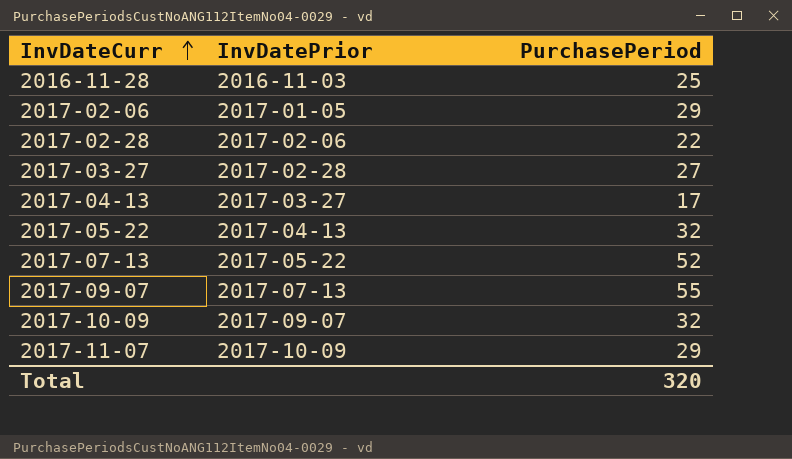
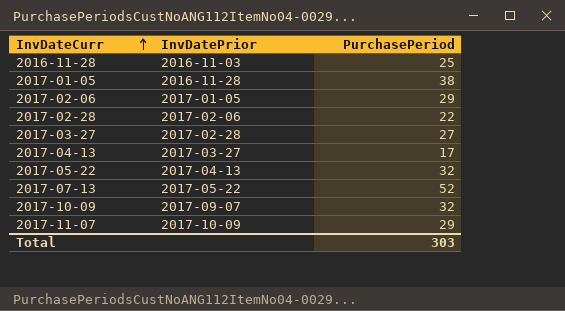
row 2017-09-07: 2017-07-13 | 55 -> none
row 2017-01-05: none -> 2016-11-28 | 38
Total | PurchasePeriod: 320 -> 303

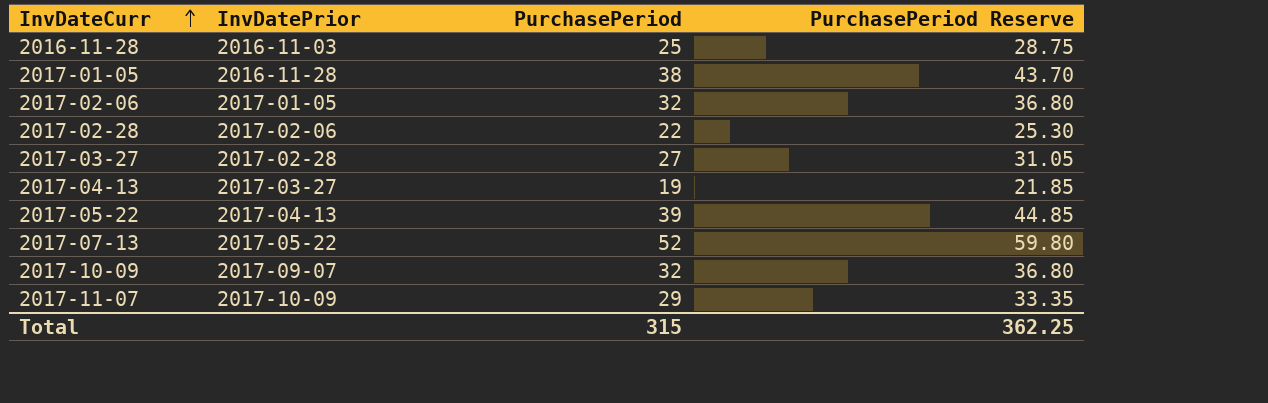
column PurchasePeriod Reserve | formula: none -> [PurchasePeriod] * 1.15
2017-02-06 | PurchasePeriod: 29 -> 32
2017-04-13 | PurchasePeriod: 17 -> 19
2017-05-22 | PurchasePeriod: 32 -> 39
Total | PurchasePeriod: 303 -> 315

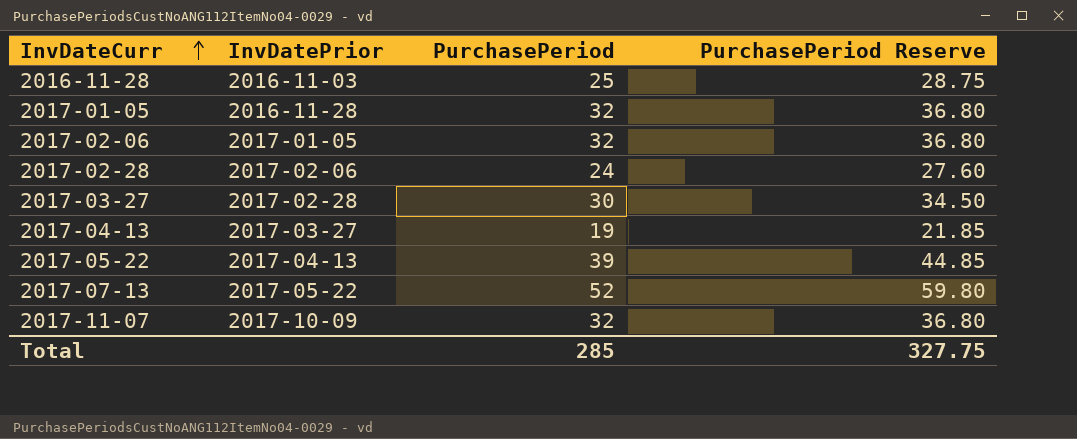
row 2017-10-09: 2017-09-07 | 32 | 36.80 -> none
2017-01-05 | PurchasePeriod: 38 -> 32
2017-01-05 | PurchasePeriod Reserve: 43.70 -> 36.80
2017-02-28 | PurchasePeriod: 22 -> 24
2017-02-28 | PurchasePeriod Reserve: 25.30 -> 27.60
2017-03-27 | PurchasePeriod: 27 -> 30
2017-03-27 | PurchasePeriod Reserve: 31.05 -> 34.50
2017-11-07 | PurchasePeriod: 29 -> 32
2017-11-07 | PurchasePeriod Reserve: 33.35 -> 36.80
Total | PurchasePeriod: 315 -> 285
Total | PurchasePeriod Reserve: 362.25 -> 327.75

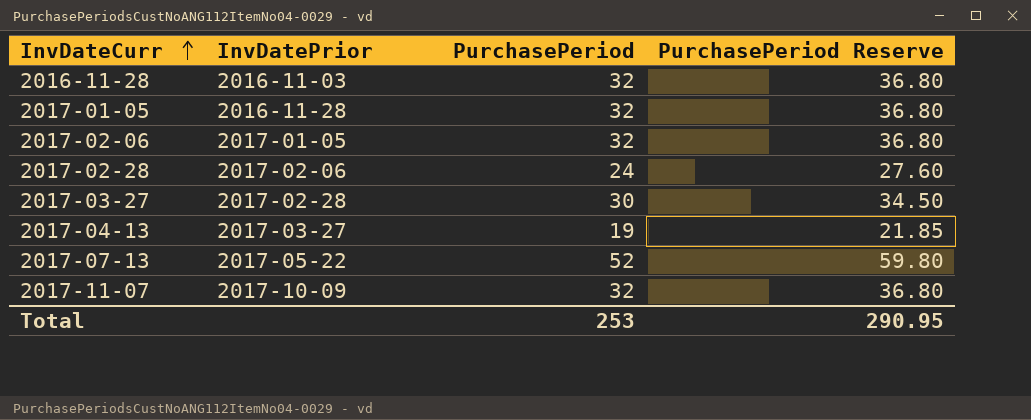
row 2017-05-22: 2017-04-13 | 39 | 44.85 -> none
2016-11-28 | PurchasePeriod: 25 -> 32
2016-11-28 | PurchasePeriod Reserve: 28.75 -> 36.80
Total | PurchasePeriod: 285 -> 253
Total | PurchasePeriod Reserve: 327.75 -> 290.95

